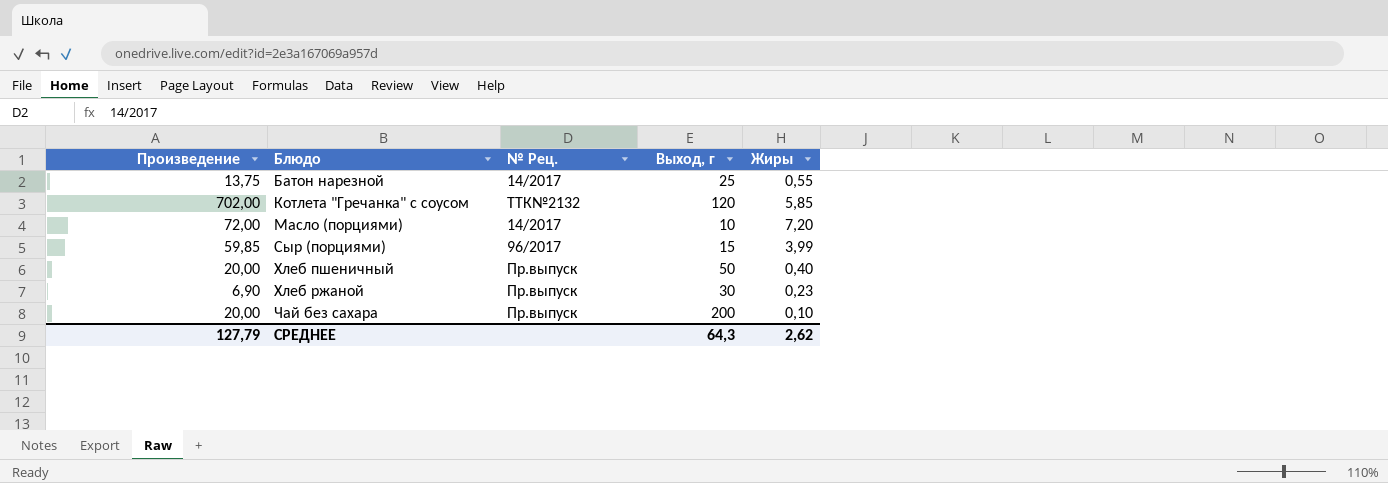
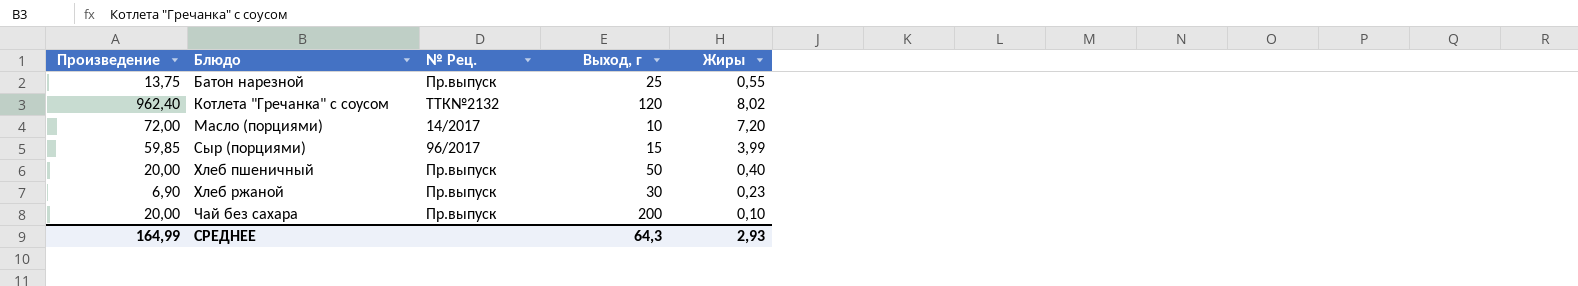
Батон нарезной | № Рец.: 14/2017 -> Пр.выпуск
Котлета "Гречанка" с соусом | Произведение: 702,00 -> 962,40
Котлета "Гречанка" с соусом | Жиры: 5,85 -> 8,02
СРЕДНЕЕ | Произведение: 127,79 -> 164,99
СРЕДНЕЕ | Жиры: 2,62 -> 2,93

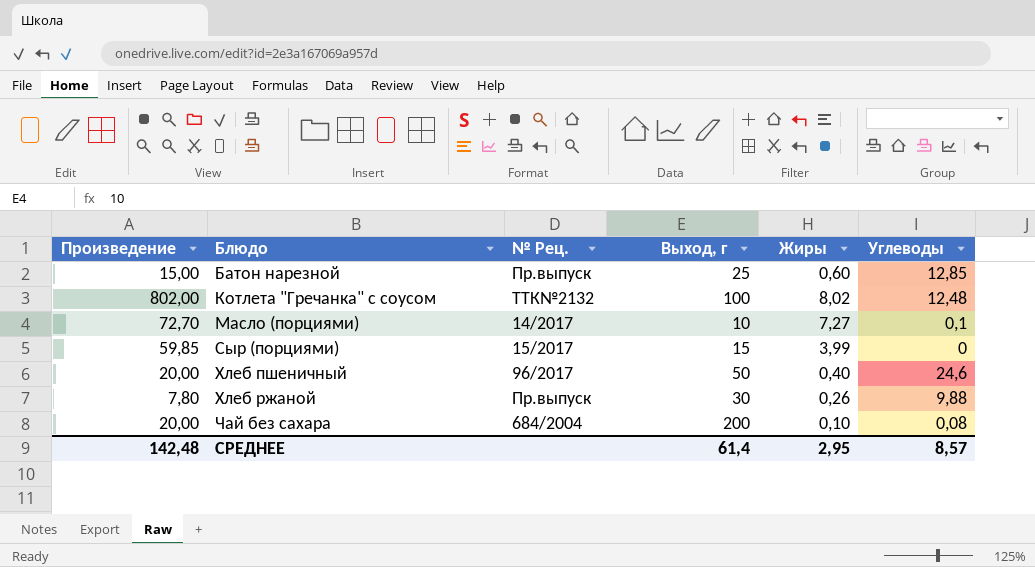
column Углеводы | position: none -> 6
Батон нарезной | Произведение: 13,75 -> 15,00
Батон нарезной | Жиры: 0,55 -> 0,60
Котлета "Гречанка" с соусом | Произведение: 962,40 -> 802,00
Котлета "Гречанка" с соусом | Выход, г: 120 -> 100
Масло (порциями) | Произведение: 72,00 -> 72,70
Масло (порциями) | Жиры: 7,20 -> 7,27
Сыр (порциями) | № Рец.: 96/2017 -> 15/2017
Хлеб пшеничный | № Рец.: Пр.выпуск -> 96/2017
Хлеб ржаной | Произведение: 6,90 -> 7,80
Хлеб ржаной | Жиры: 0,23 -> 0,26
Чай без сахара | № Рец.: Пр.выпуск -> 684/2004
СРЕДНЕЕ | Произведение: 164,99 -> 142,48
СРЕДНЕЕ | Выход, г: 64,3 -> 61,4
СРЕДНЕЕ | Жиры: 2,93 -> 2,95

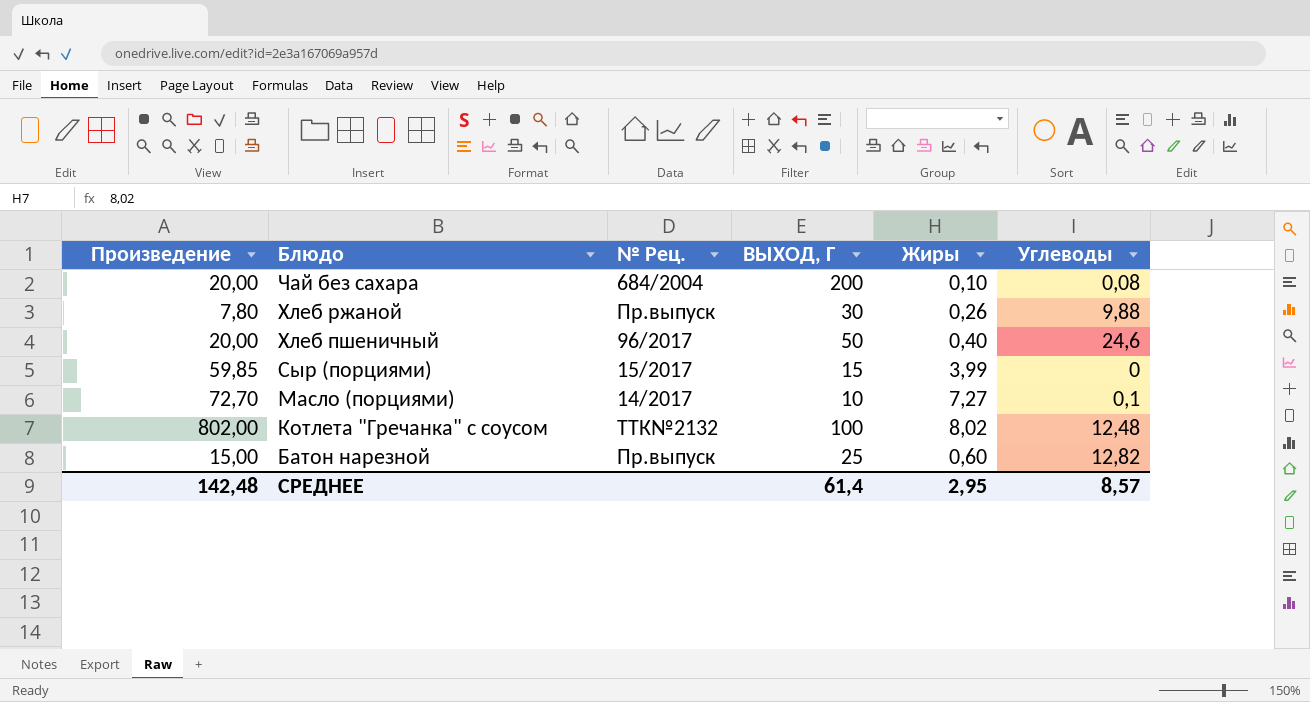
row order: Блюдо ascending -> Блюдо descending
column name: Выход, г -> ВЫХОД, Г
Батон нарезной | Углеводы: 12,85 -> 12,82

